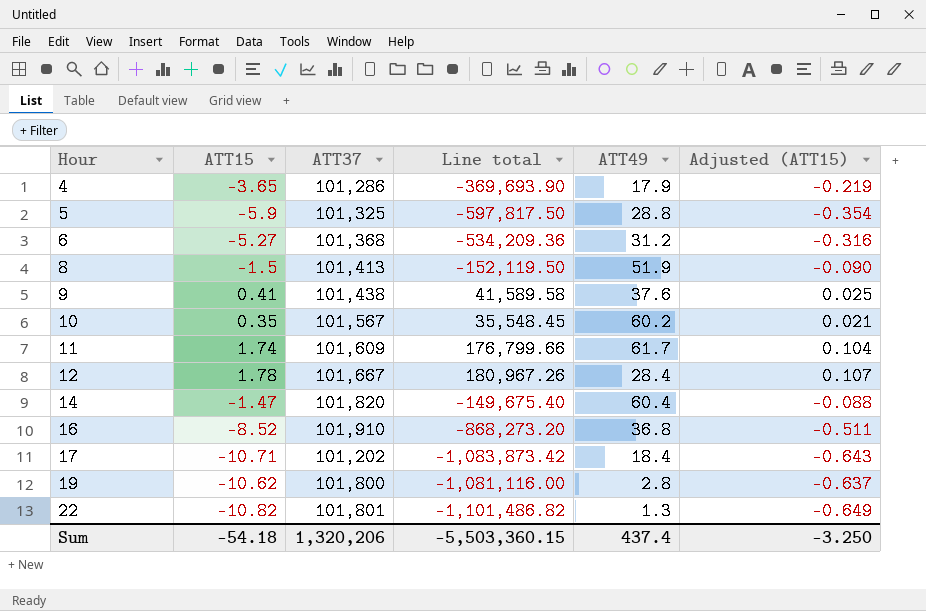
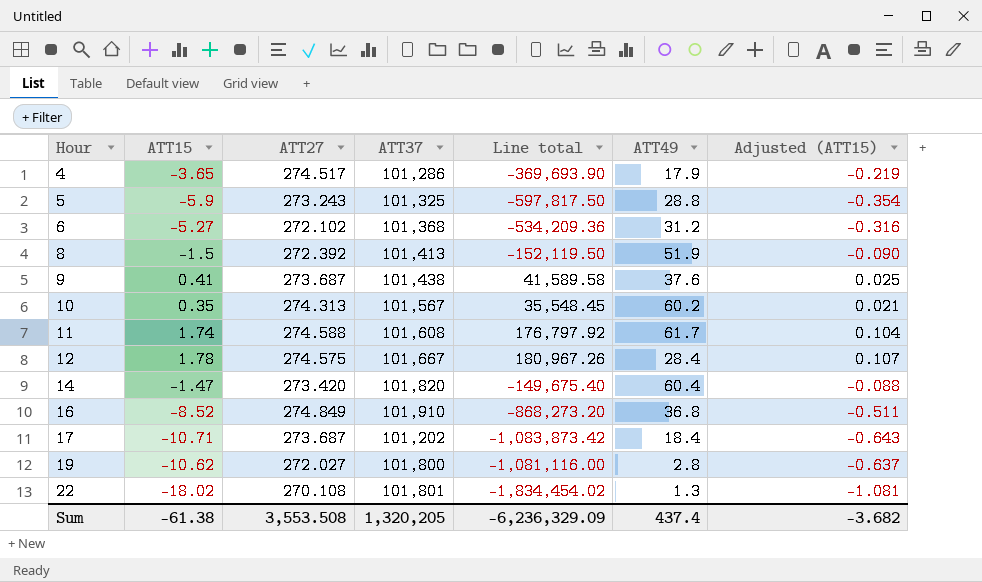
column ATT27 | position: none -> 3
11 | ATT37: 101,609 -> 101,608
11 | Line total: 176,799.66 -> 176,797.92
22 | ATT15: -10.82 -> -18.02
22 | Line total: -1,101,486.82 -> -1,834,454.02
22 | Adjusted (ATT15): -0.649 -> -1.081
Sum | ATT15: -54.18 -> -61.38
Sum | ATT37: 1,320,206 -> 1,320,205
Sum | Line total: -5,503,360.15 -> -6,236,329.09
Sum | Adjusted (ATT15): -3.250 -> -3.682

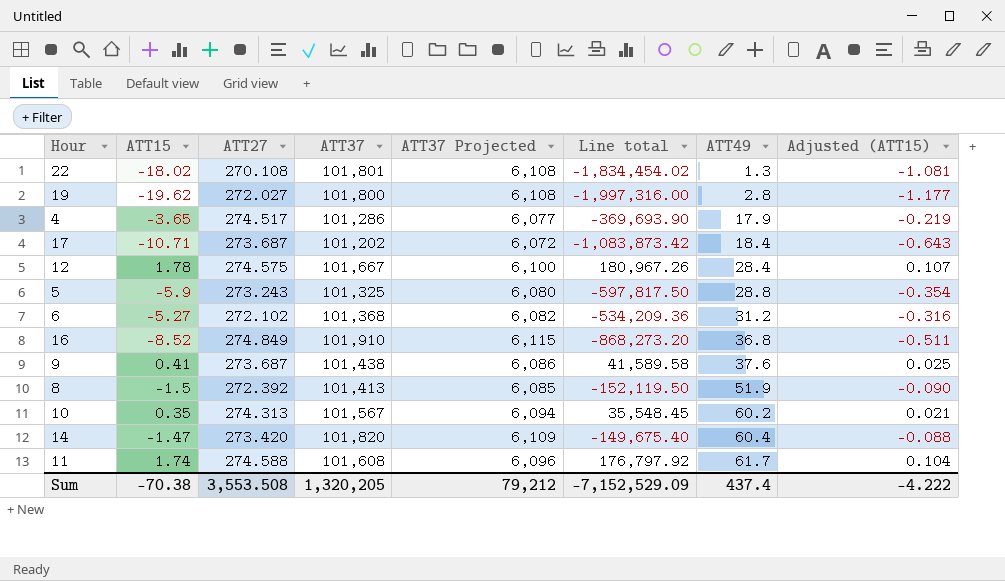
row order: Hour ascending -> ATT49 ascending
column ATT37 Projected | formula: none -> [ATT37] * 0.06
19 | ATT15: -10.62 -> -19.62
19 | Line total: -1,081,116.00 -> -1,997,316.00
19 | Adjusted (ATT15): -0.637 -> -1.177
Sum | ATT15: -61.38 -> -70.38
Sum | Line total: -6,236,329.09 -> -7,152,529.09
Sum | Adjusted (ATT15): -3.682 -> -4.222

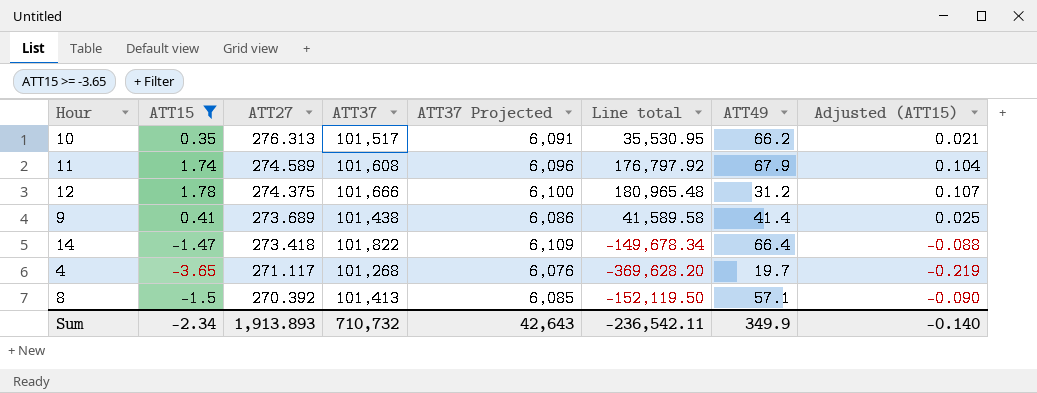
filter: none -> ATT15 >= -3.65
row order: ATT49 ascending -> ATT27 descending
10 | ATT27: 274.313 -> 276.313
10 | ATT37: 101,567 -> 101,517
10 | ATT37 Projected: 6,094 -> 6,091
10 | Line total: 35,548.45 -> 35,530.95
10 | ATT49: 60.2 -> 66.2
11 | ATT27: 274.588 -> 274.589
11 | ATT49: 61.7 -> 67.9
12 | ATT27: 274.575 -> 274.375
12 | ATT37: 101,667 -> 101,666
12 | Line total: 180,967.26 -> 180,965.48
12 | ATT49: 28.4 -> 31.2
9 | ATT27: 273.687 -> 273.689
9 | ATT49: 37.6 -> 41.4
14 | ATT27: 273.420 -> 273.418
14 | ATT37: 101,820 -> 101,822
14 | Line total: -149,675.40 -> -149,678.34
14 | ATT49: 60.4 -> 66.4
4 | ATT27: 274.517 -> 271.117
4 | ATT37: 101,286 -> 101,268
4 | ATT37 Projected: 6,077 -> 6,076
4 | Line total: -369,693.90 -> -369,628.20
4 | ATT49: 17.9 -> 19.7
8 | ATT27: 272.392 -> 270.392
8 | ATT49: 51.9 -> 57.1
Sum | ATT15: -70.38 -> -2.34
Sum | ATT27: 3,553.508 -> 1,913.893
Sum | ATT37: 1,320,205 -> 710,732
Sum | ATT37 Projected: 79,212 -> 42,643
Sum | Line total: -7,152,529.09 -> -236,542.11
Sum | ATT49: 437.4 -> 349.9
Sum | Adjusted (ATT15): -4.222 -> -0.140

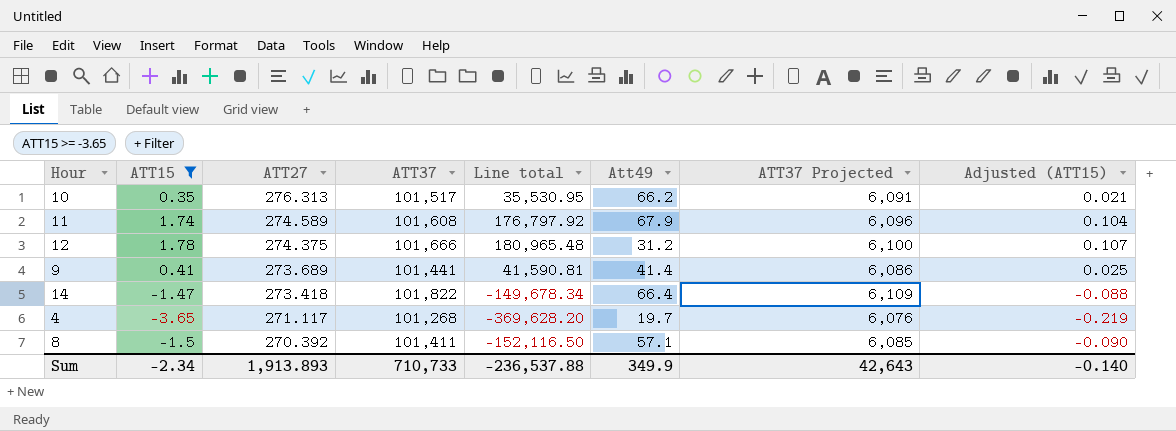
column name: ATT49 -> Att49
column ATT37 Projected | position: 5 -> 7
9 | ATT37: 101,438 -> 101,441
9 | Line total: 41,589.58 -> 41,590.81
8 | ATT37: 101,413 -> 101,411
8 | Line total: -152,119.50 -> -152,116.50
Sum | ATT37: 710,732 -> 710,733
Sum | Line total: -236,542.11 -> -236,537.88

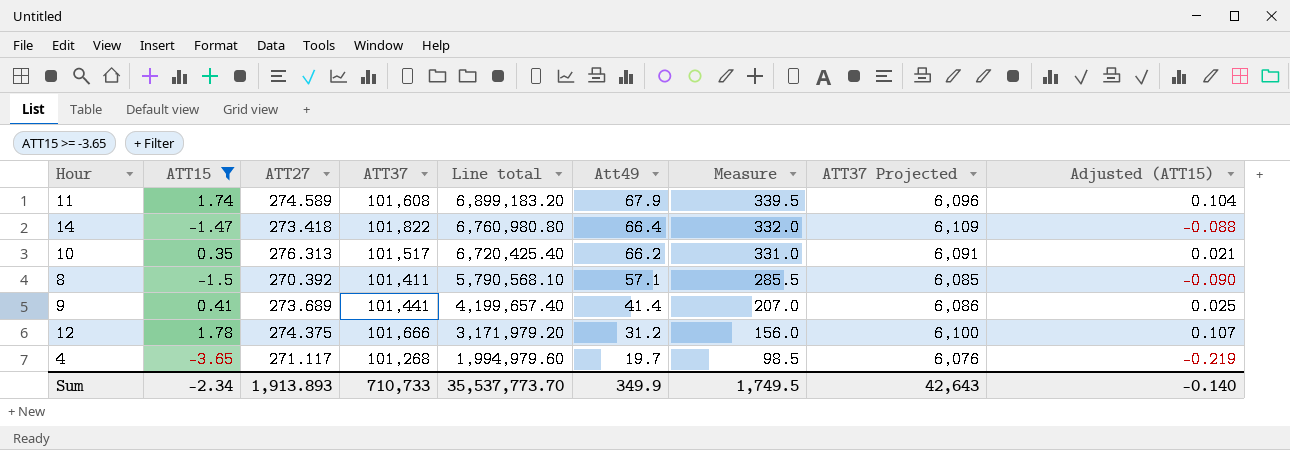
row order: ATT27 descending -> Line total descending
column Line total | formula: [ATT15] * [ATT37] -> [ATT37] * [Att49]
column Measure | formula: none -> [Att49] * 5
Sum | Line total: -236,537.88 -> 35,537,773.70

